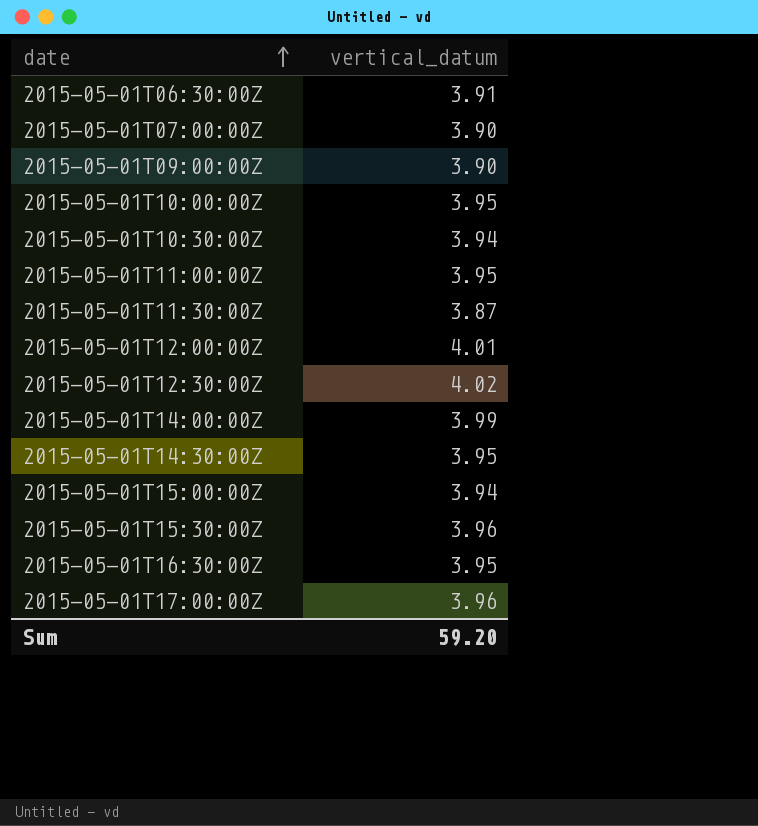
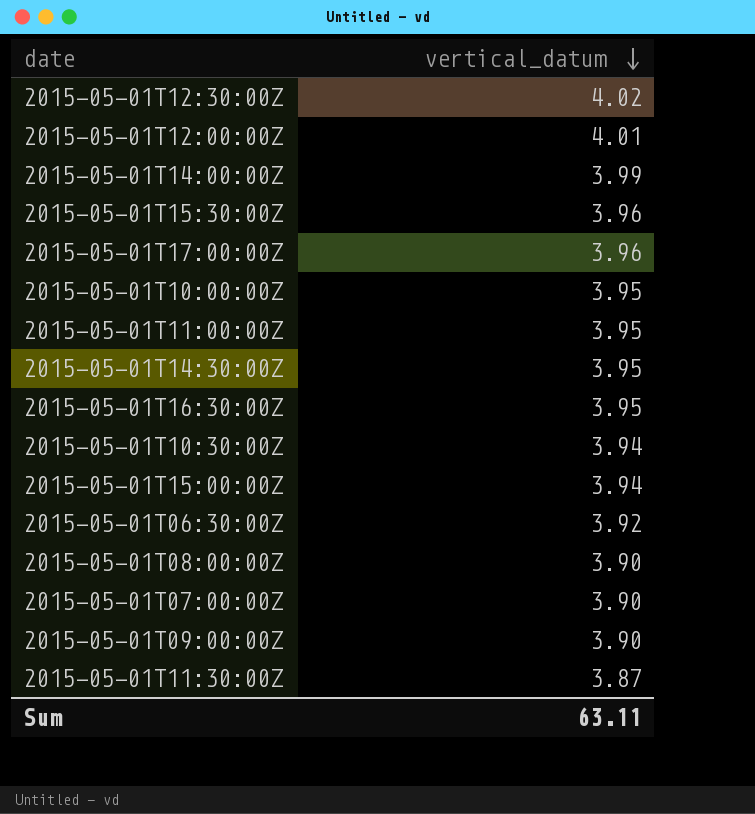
row order: date ascending -> vertical_datum descending
2015-05-01T06:30:00Z | vertical_datum: 3.91 -> 3.92
row 2015-05-01T08:00:00Z: none -> 3.90
Sum | vertical_datum: 59.20 -> 63.11

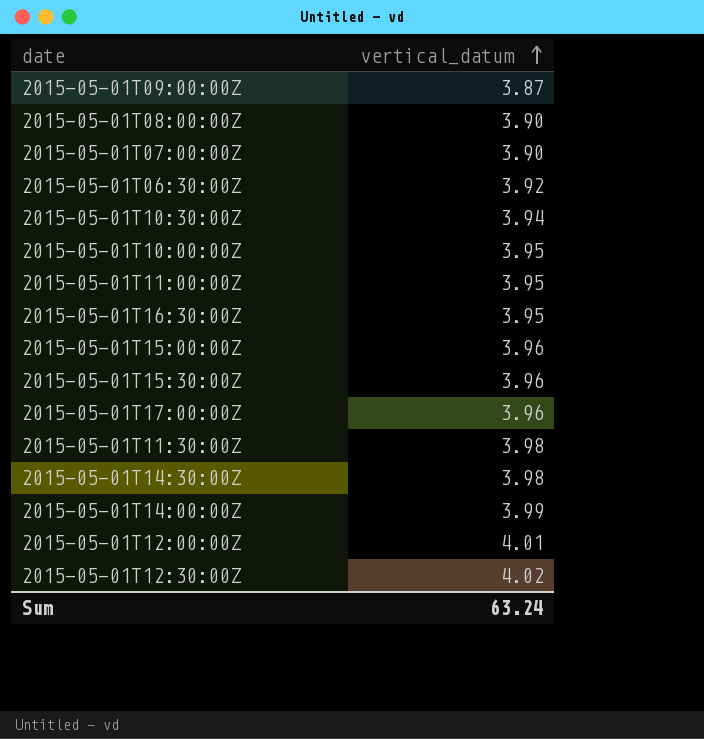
row order: vertical_datum descending -> vertical_datum ascending
2015-05-01T09:00:00Z | vertical_datum: 3.90 -> 3.87
2015-05-01T15:00:00Z | vertical_datum: 3.94 -> 3.96
2015-05-01T11:30:00Z | vertical_datum: 3.87 -> 3.98
2015-05-01T14:30:00Z | vertical_datum: 3.95 -> 3.98
Sum | vertical_datum: 63.11 -> 63.24

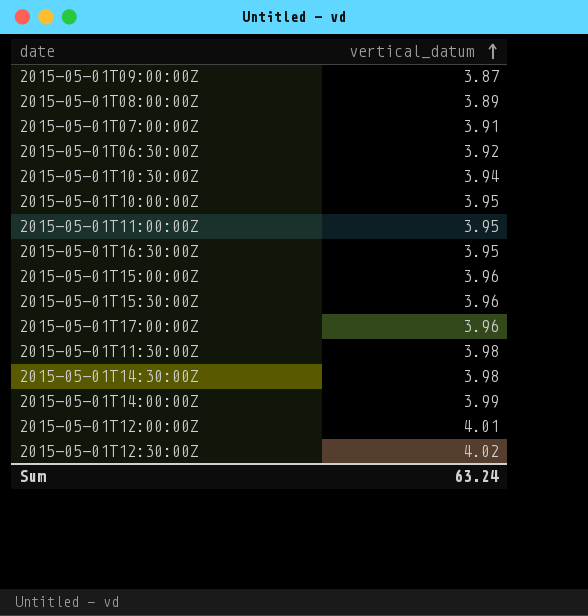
2015-05-01T08:00:00Z | vertical_datum: 3.90 -> 3.89
2015-05-01T07:00:00Z | vertical_datum: 3.90 -> 3.91

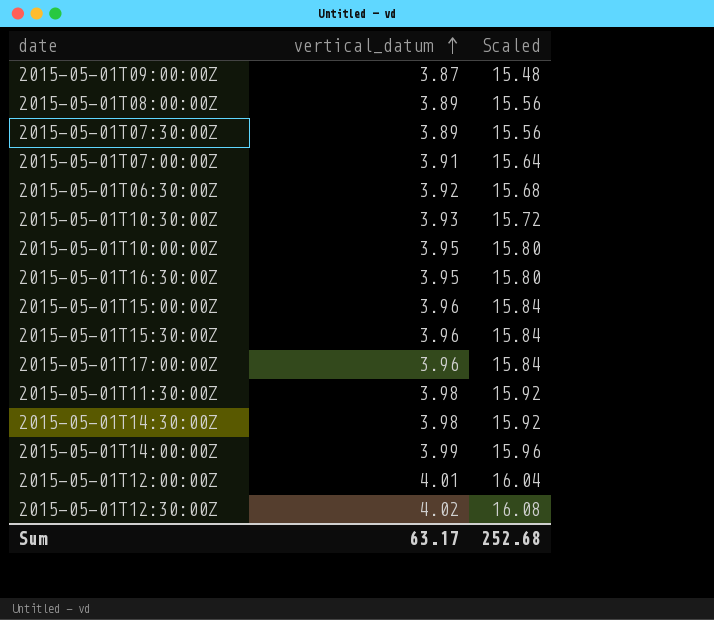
column Scaled | formula: none -> [vertical_datum] * 4
row 2015-05-01T11:00:00Z: 3.95 -> none
row 2015-05-01T07:30:00Z: none -> 3.89 | 15.56
2015-05-01T10:30:00Z | vertical_datum: 3.94 -> 3.93
Sum | vertical_datum: 63.24 -> 63.17

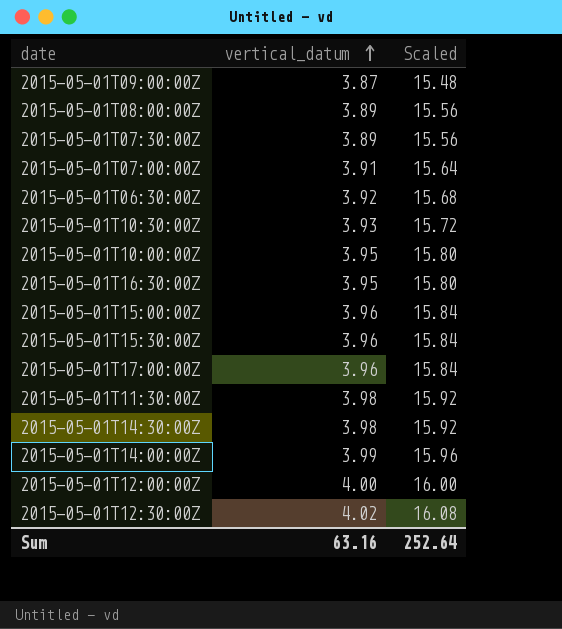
2015-05-01T12:00:00Z | vertical_datum: 4.01 -> 4.00
2015-05-01T12:00:00Z | Scaled: 16.04 -> 16.00
Sum | vertical_datum: 63.17 -> 63.16
Sum | Scaled: 252.68 -> 252.64

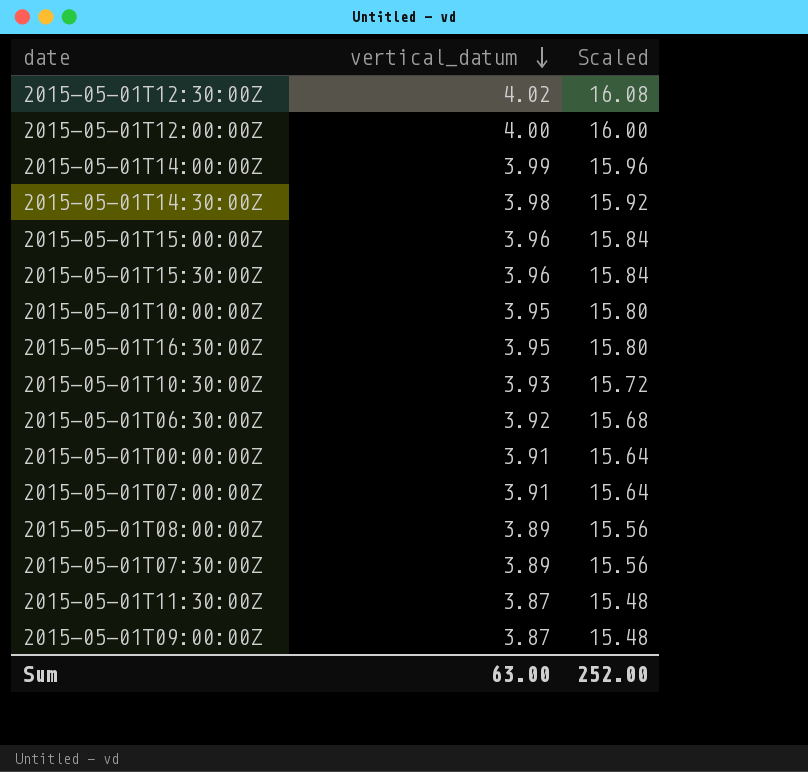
row order: vertical_datum ascending -> vertical_datum descending
row 2015-05-01T17:00:00Z: 3.96 | 15.84 -> none
row 2015-05-01T00:00:00Z: none -> 3.91 | 15.64
2015-05-01T11:30:00Z | vertical_datum: 3.98 -> 3.87
2015-05-01T11:30:00Z | Scaled: 15.92 -> 15.48
Sum | vertical_datum: 63.16 -> 63.00
Sum | Scaled: 252.64 -> 252.00

